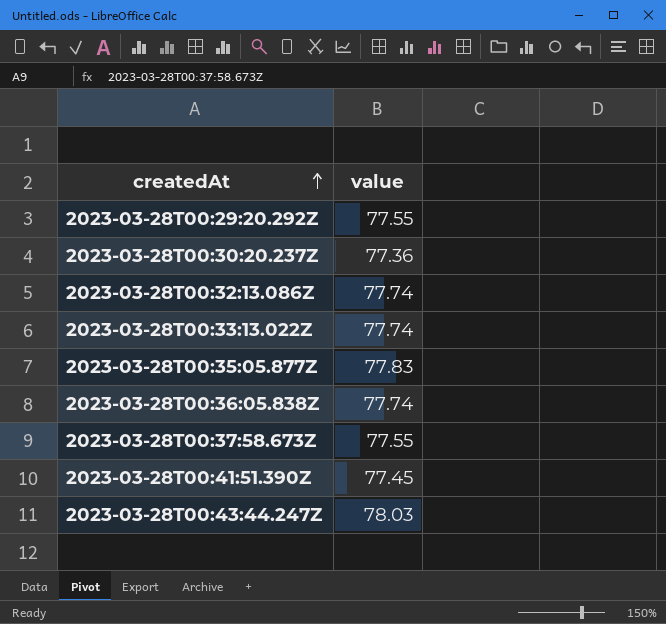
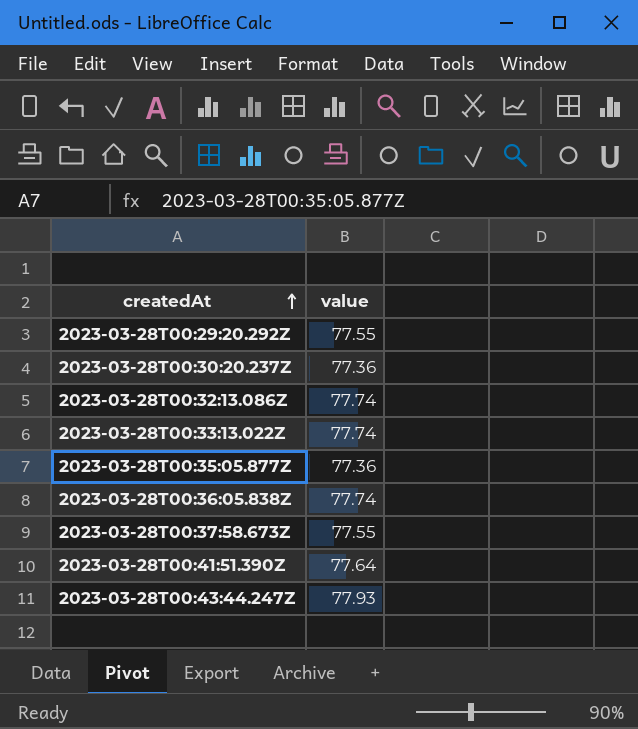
2023-03-28T00:35:05.877Z | value: 77.83 -> 77.36
2023-03-28T00:41:51.390Z | value: 77.45 -> 77.64
2023-03-28T00:43:44.247Z | value: 78.03 -> 77.93

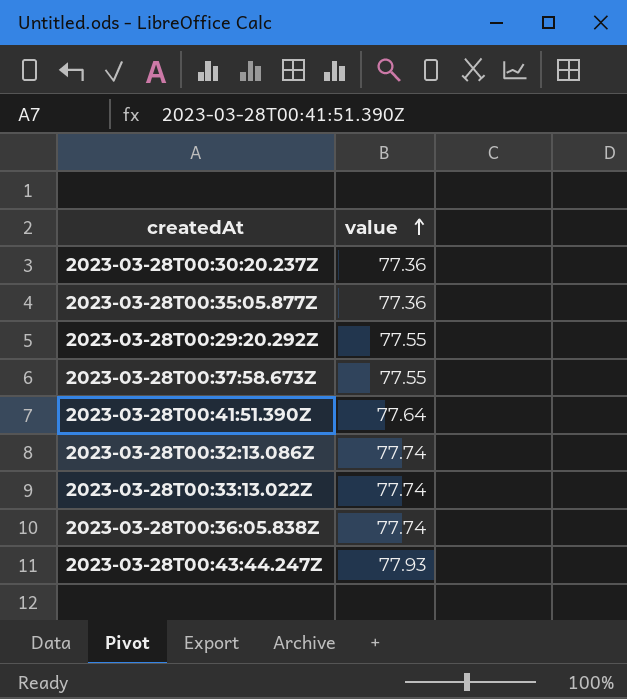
row order: createdAt ascending -> value ascending

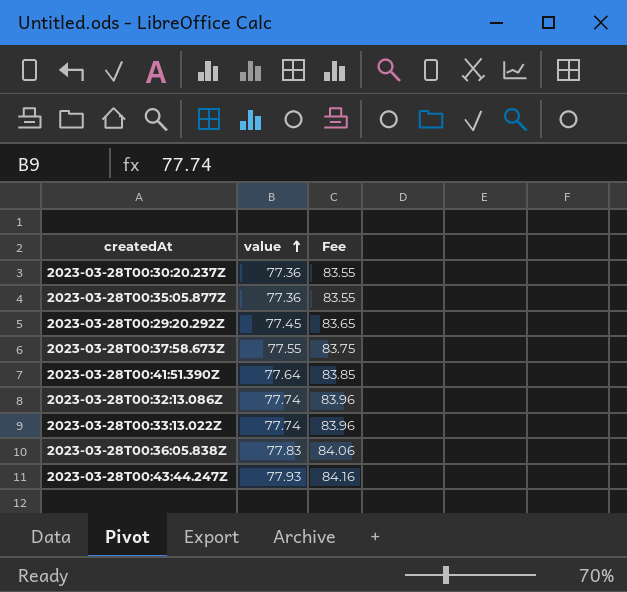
column Fee | formula: none -> [value] * 1.08
2023-03-28T00:29:20.292Z | value: 77.55 -> 77.45
2023-03-28T00:36:05.838Z | value: 77.74 -> 77.83

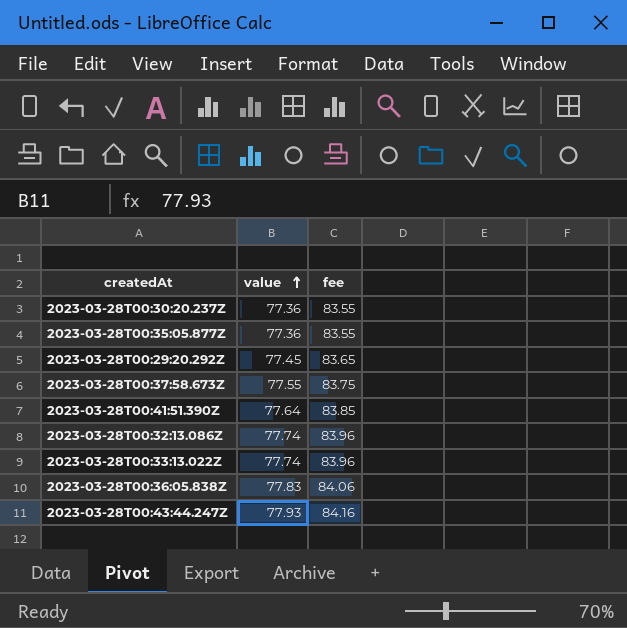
column name: Fee -> fee

